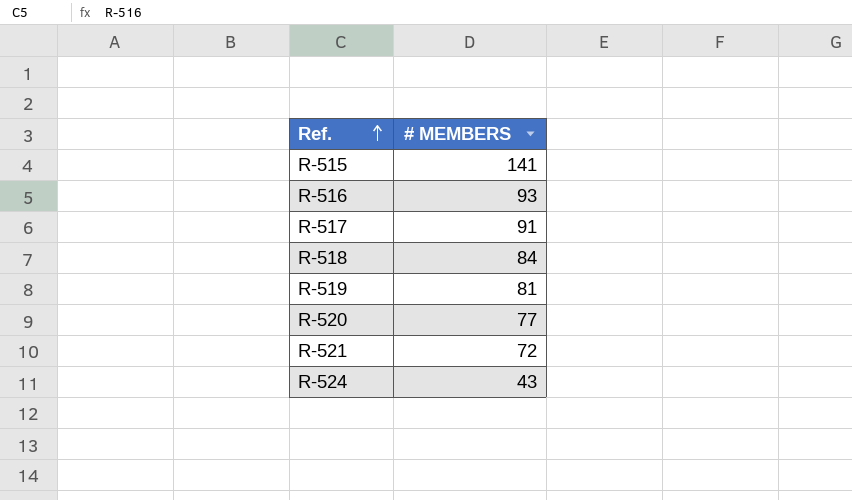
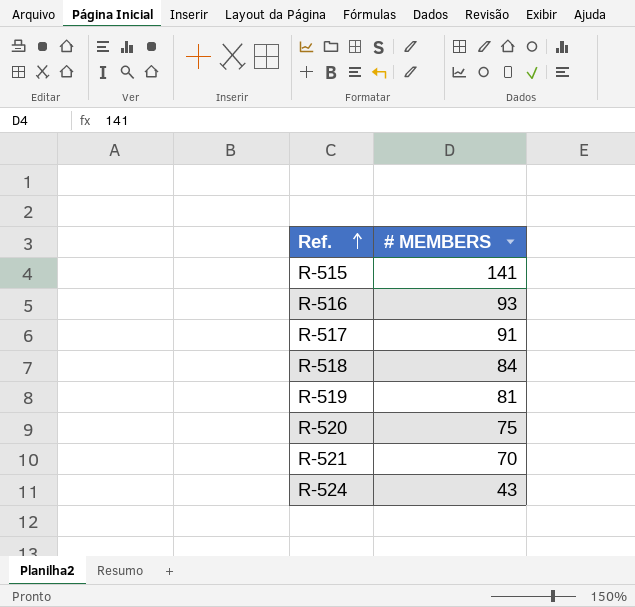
R-520 | # MEMBERS: 77 -> 75
R-521 | # MEMBERS: 72 -> 70

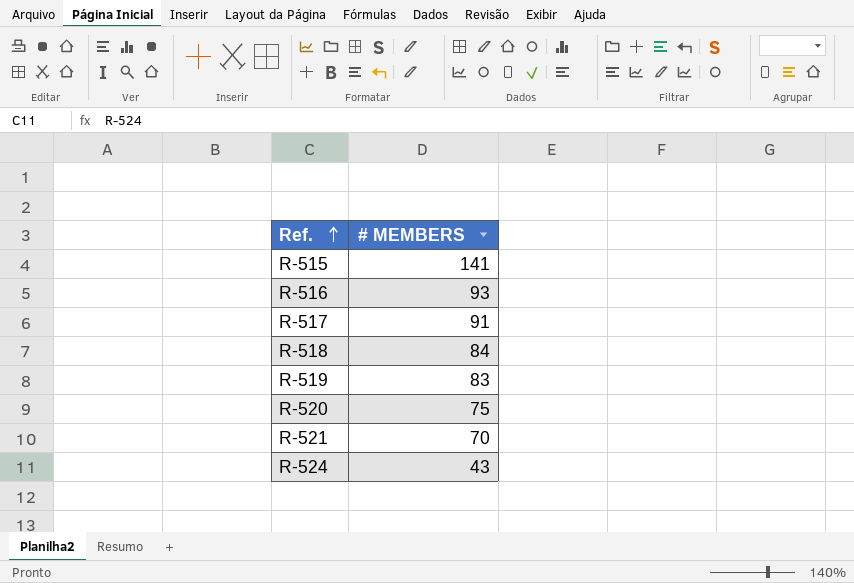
R-519 | # MEMBERS: 81 -> 83

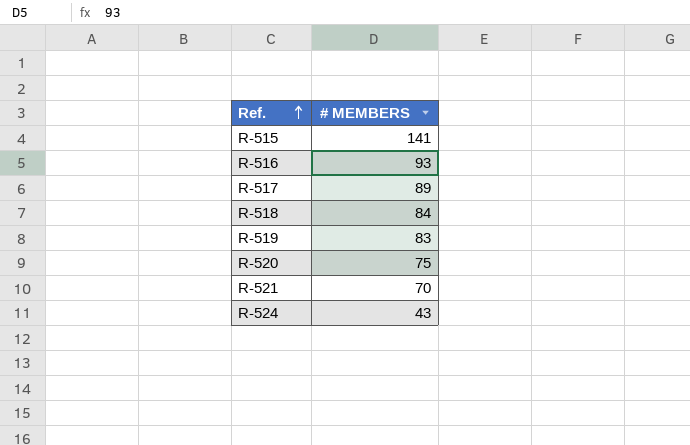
R-517 | # MEMBERS: 91 -> 89

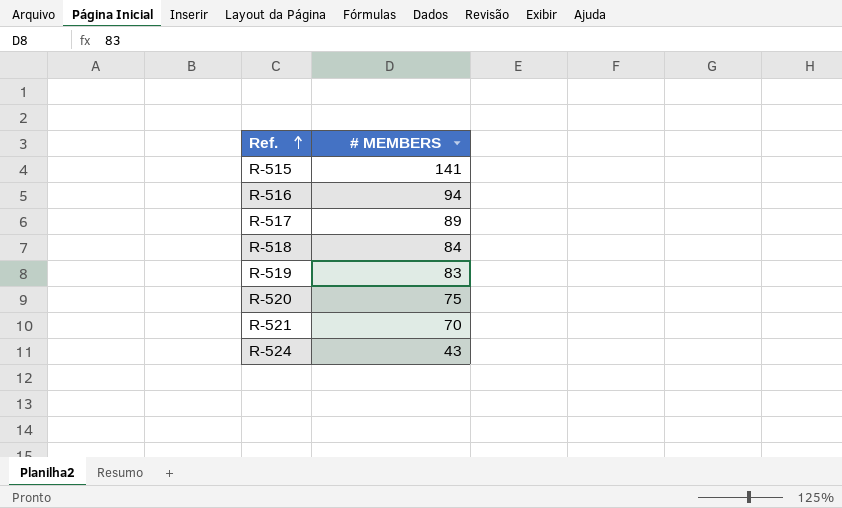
R-516 | # MEMBERS: 93 -> 94

